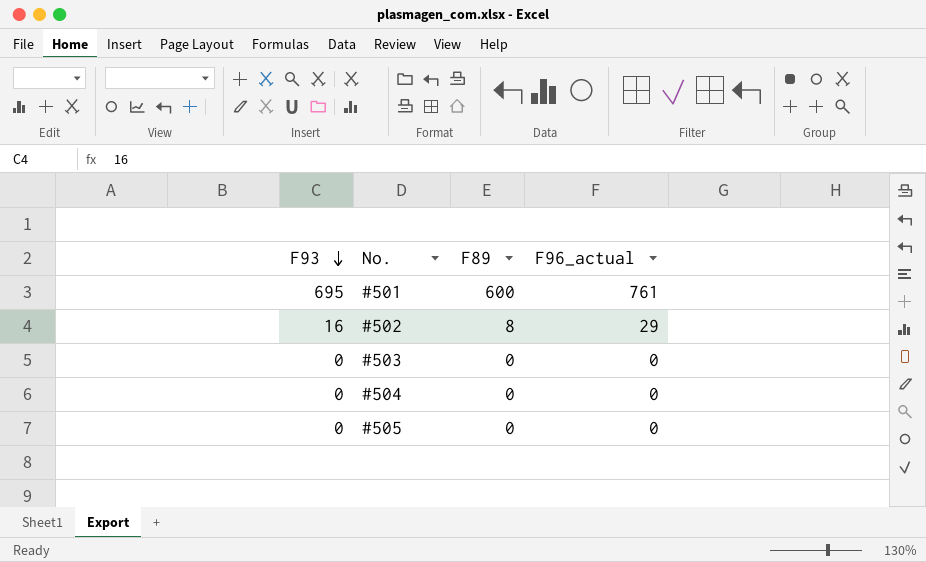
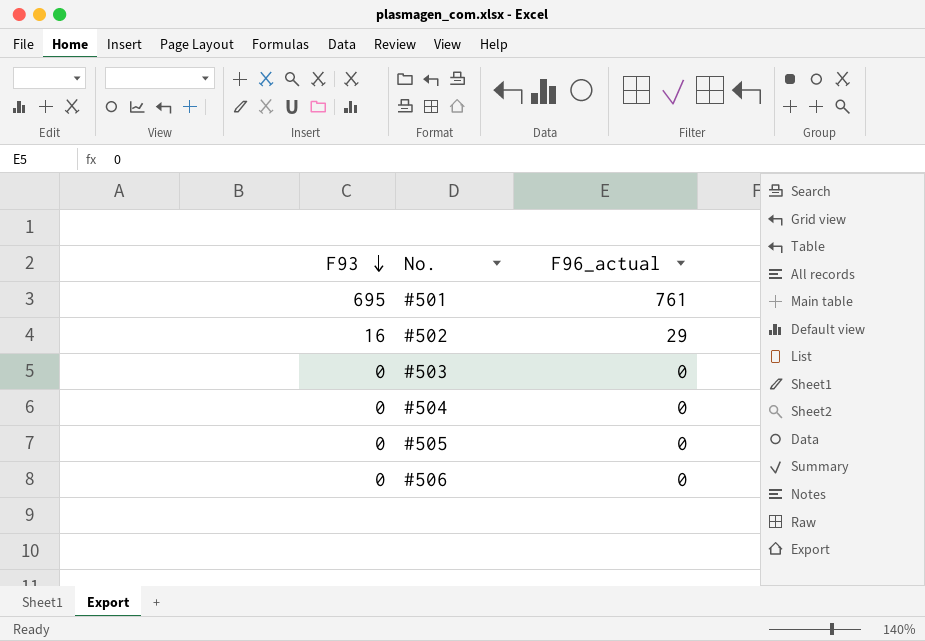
column F89 | position: 3 -> none
row #506: none -> 0 | 0

